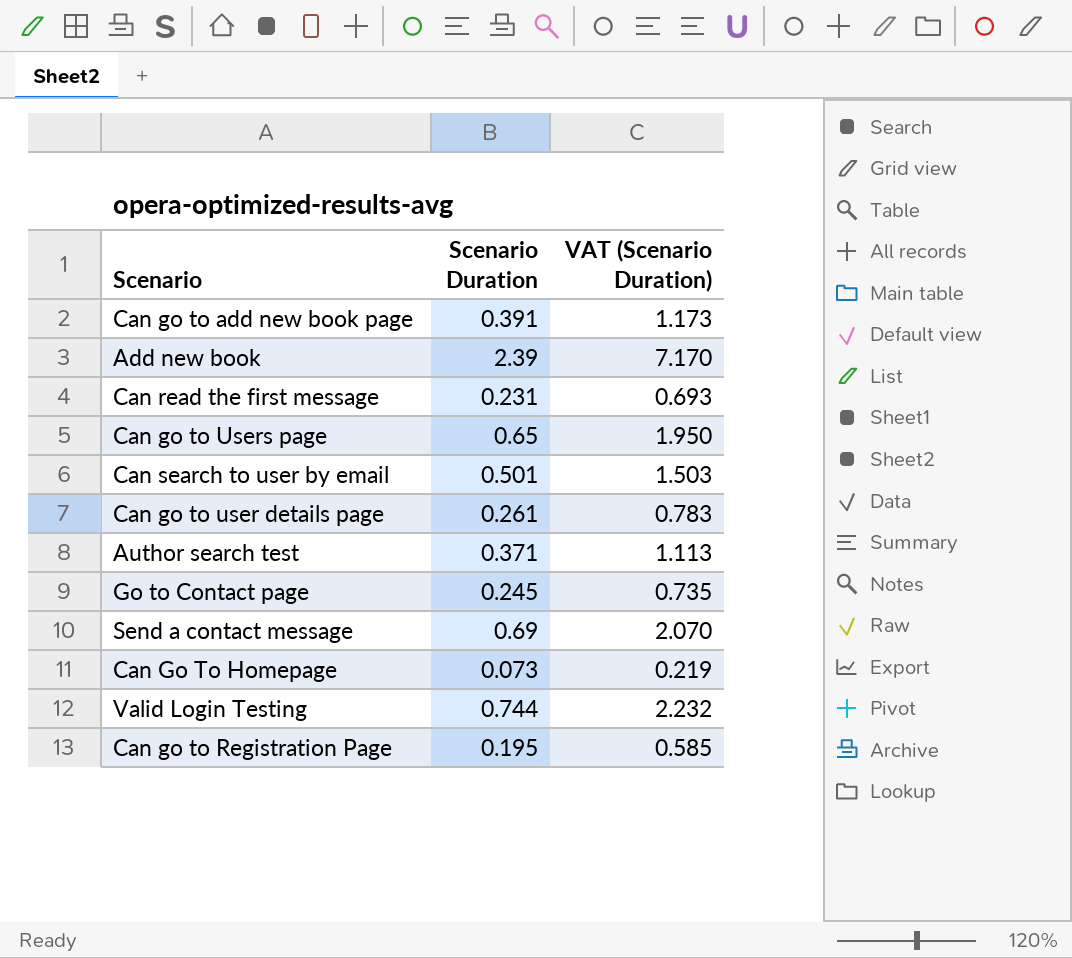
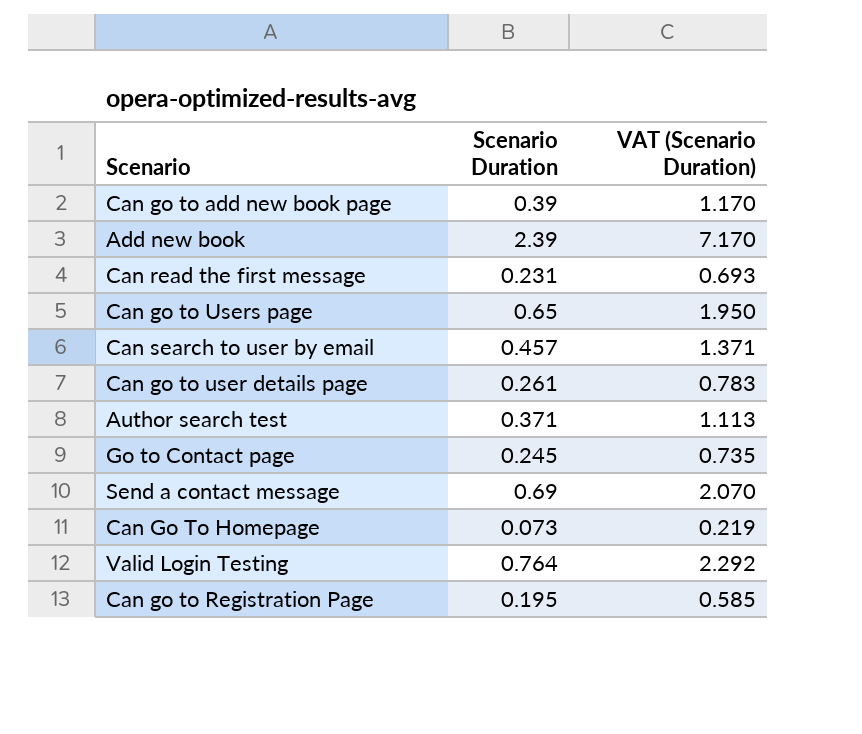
Can go to add new book page | Scenario Duration: 0.391 -> 0.39
Can go to add new book page | VAT (Scenario Duration): 1.173 -> 1.170
Can search to user by email | Scenario Duration: 0.501 -> 0.457
Can search to user by email | VAT (Scenario Duration): 1.503 -> 1.371
Valid Login Testing | Scenario Duration: 0.744 -> 0.764
Valid Login Testing | VAT (Scenario Duration): 2.232 -> 2.292

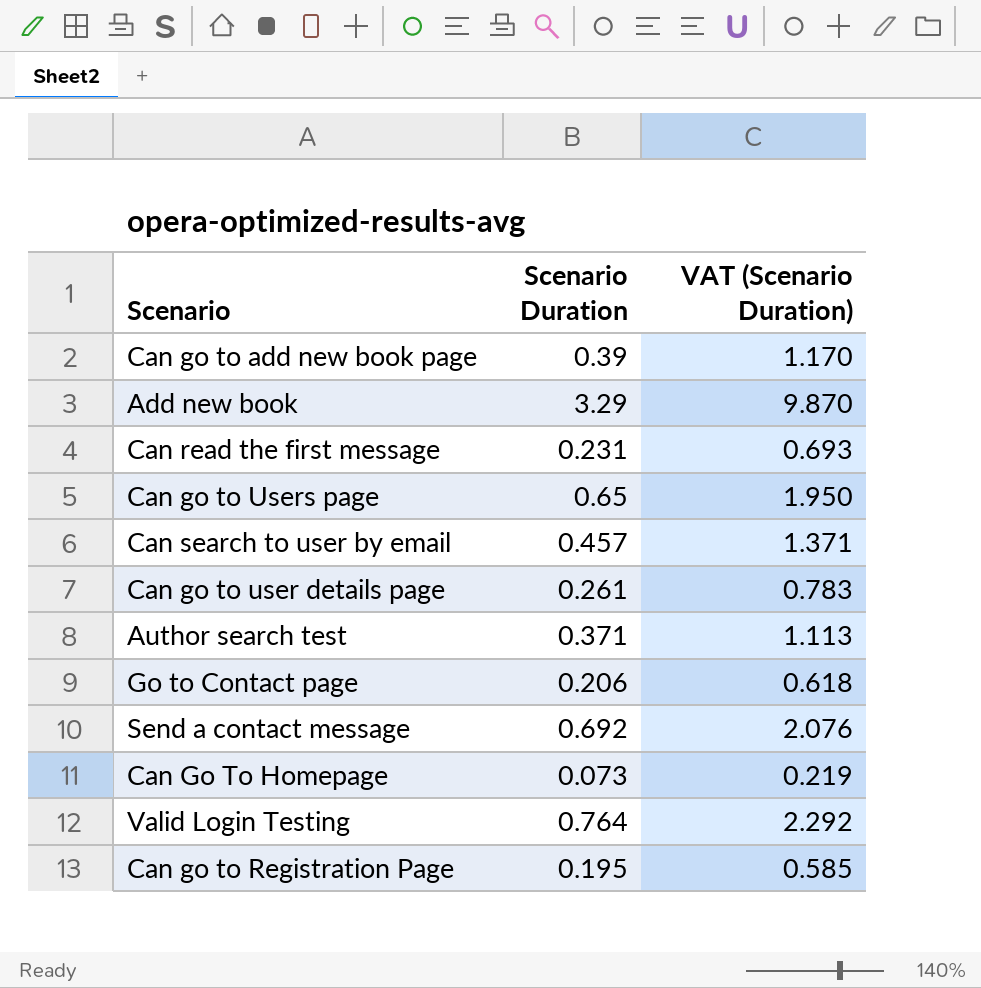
Add new book | Scenario Duration: 2.39 -> 3.29
Add new book | VAT (Scenario Duration): 7.170 -> 9.870
Go to Contact page | Scenario Duration: 0.245 -> 0.206
Go to Contact page | VAT (Scenario Duration): 0.735 -> 0.618
Send a contact message | Scenario Duration: 0.69 -> 0.692
Send a contact message | VAT (Scenario Duration): 2.070 -> 2.076

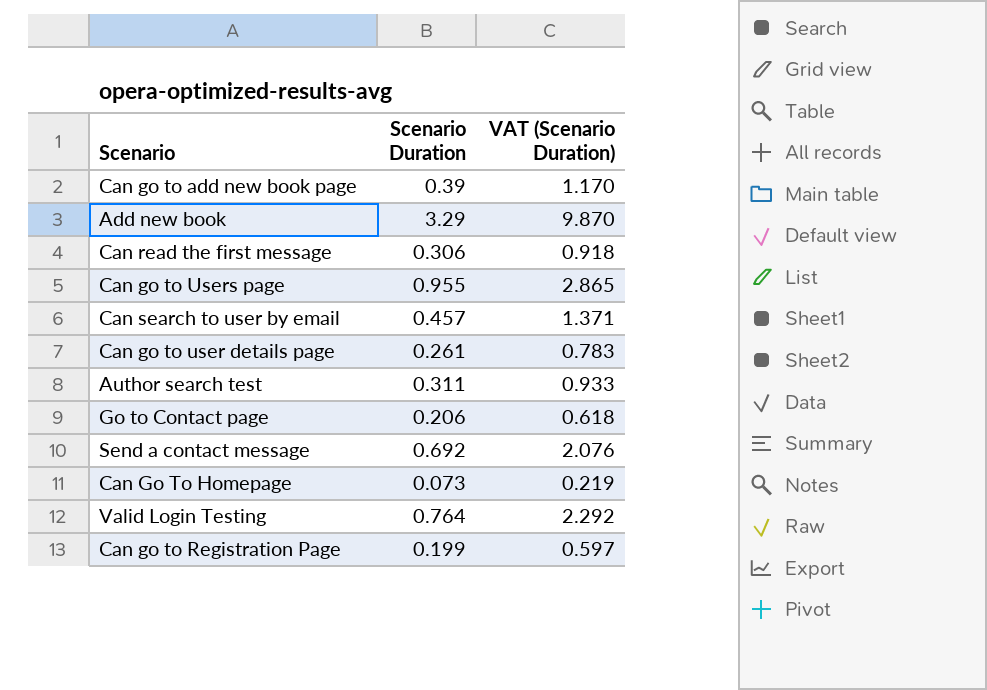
Can read the first message | Scenario Duration: 0.231 -> 0.306
Can read the first message | VAT (Scenario Duration): 0.693 -> 0.918
Can go to Users page | Scenario Duration: 0.65 -> 0.955
Can go to Users page | VAT (Scenario Duration): 1.950 -> 2.865
Author search test | Scenario Duration: 0.371 -> 0.311
Author search test | VAT (Scenario Duration): 1.113 -> 0.933
Can go to Registration Page | Scenario Duration: 0.195 -> 0.199
Can go to Registration Page | VAT (Scenario Duration): 0.585 -> 0.597

